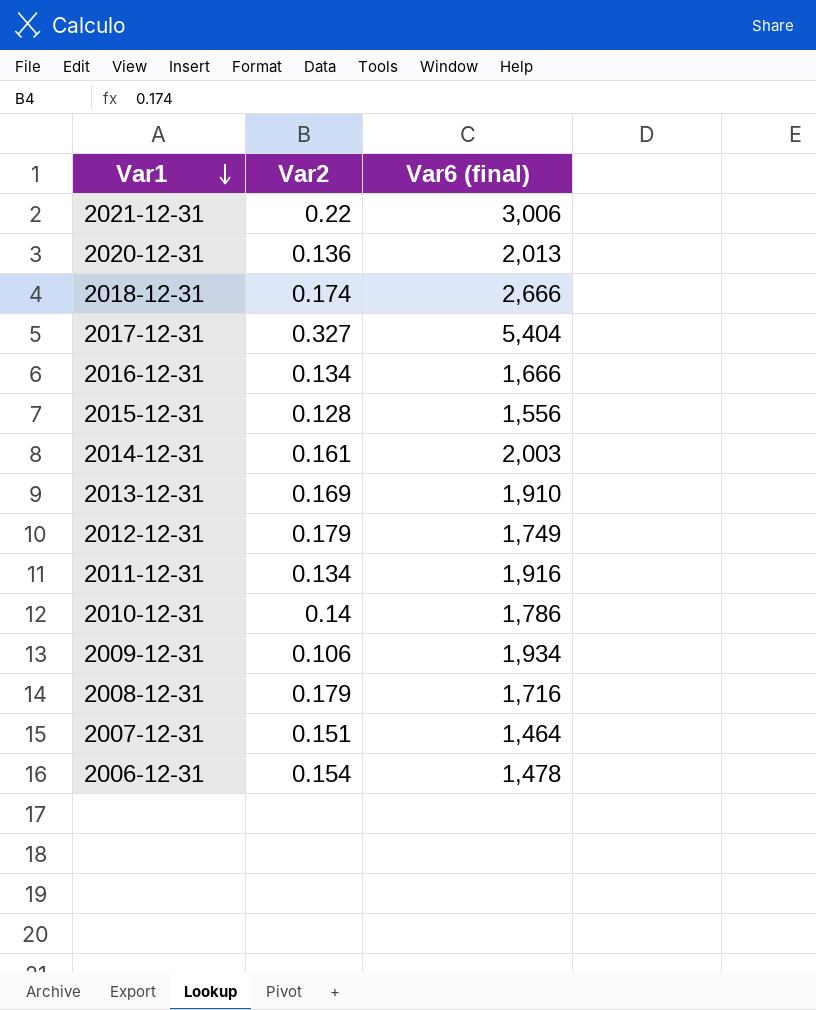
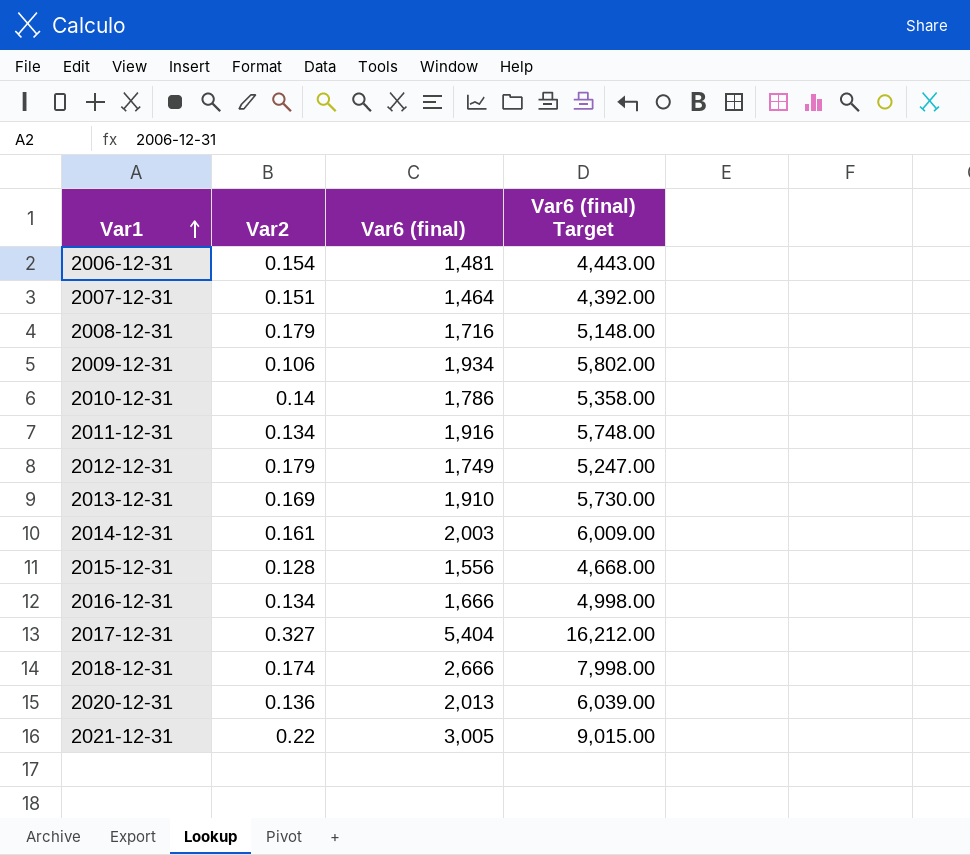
row order: Var1 descending -> Var1 ascending
column Var6 (final) Target | formula: none -> [Var6 (final)] * 3
2006-12-31 | Var6 (final): 1,478 -> 1,481
2021-12-31 | Var6 (final): 3,006 -> 3,005

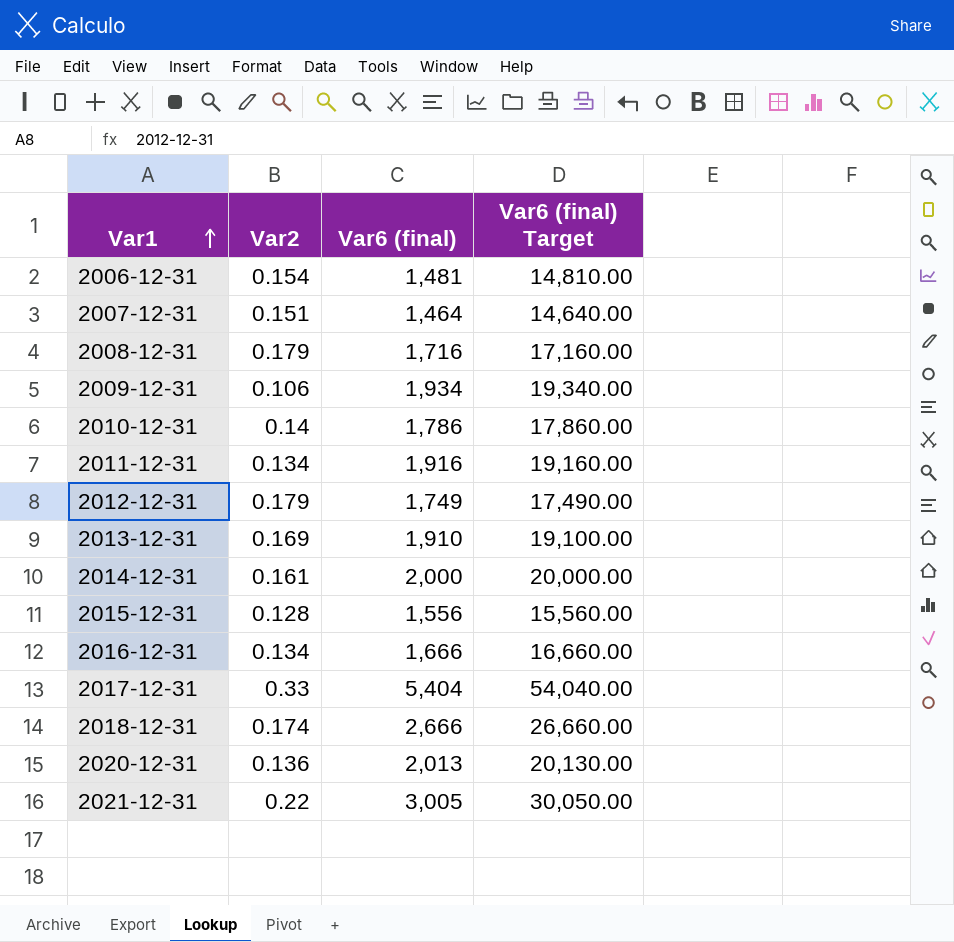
column Var6 (final) Target | formula: [Var6 (final)] * 3 -> [Var6 (final)] * 10
2014-12-31 | Var6 (final): 2,003 -> 2,000
2017-12-31 | Var2: 0.327 -> 0.33

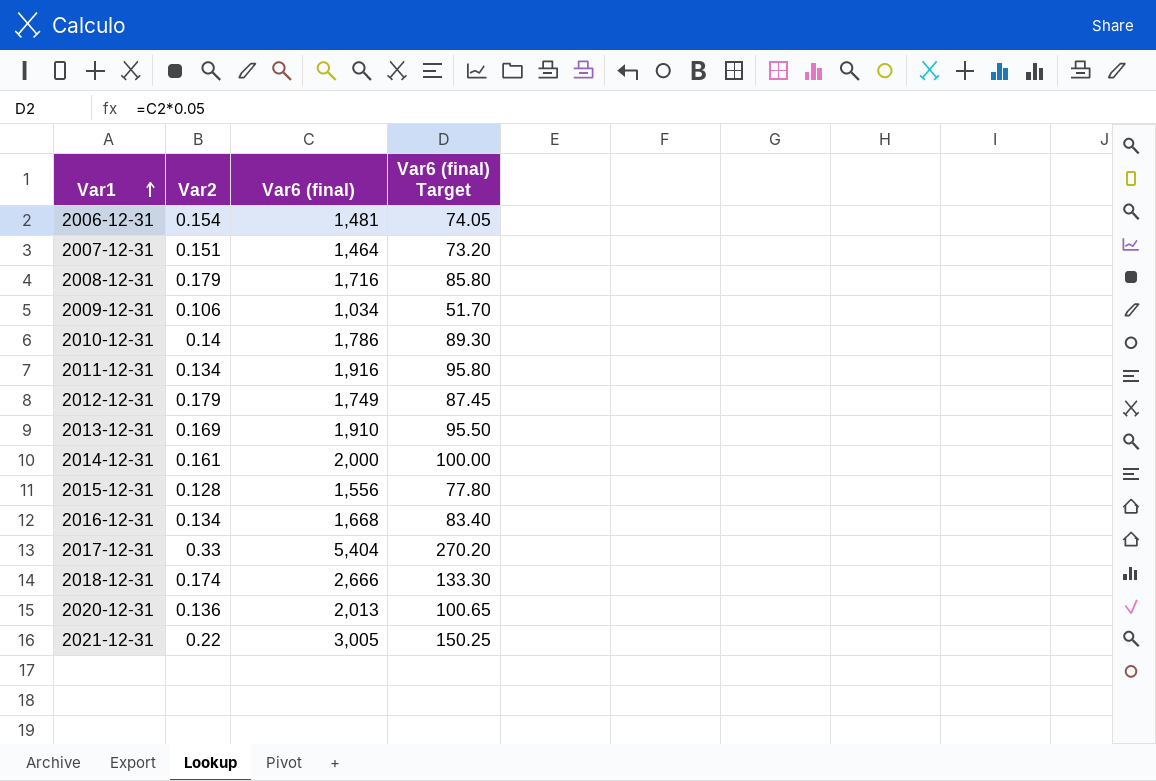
column Var6 (final) Target | formula: [Var6 (final)] * 10 -> [Var6 (final)] * 0.05
2009-12-31 | Var6 (final): 1,934 -> 1,034
2016-12-31 | Var6 (final): 1,666 -> 1,668

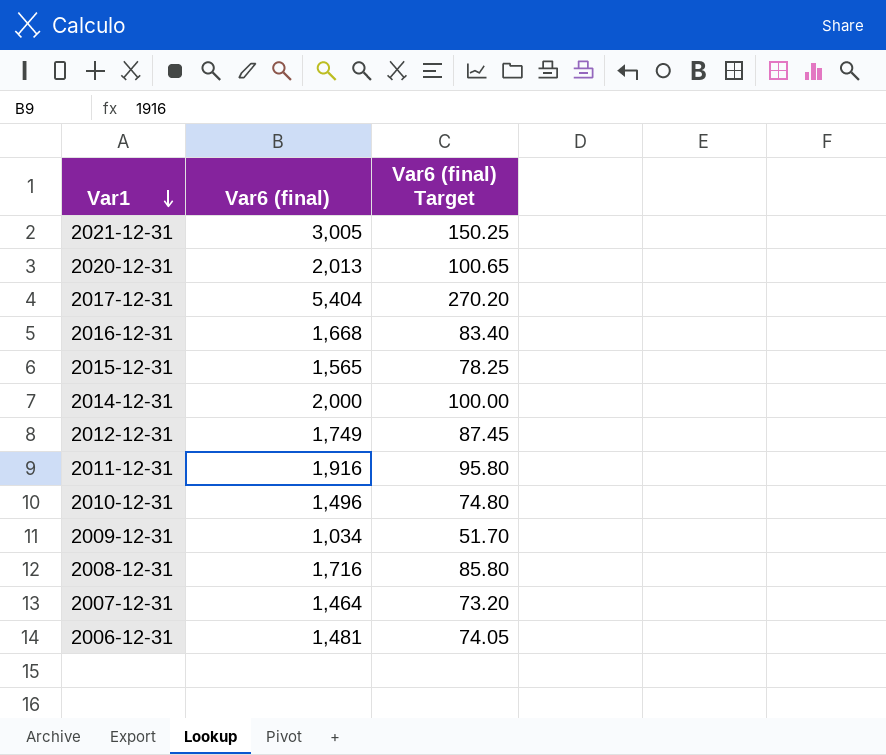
row order: Var1 ascending -> Var1 descending
column Var2 | position: 2 -> none
row 2013-12-31: 0.169 | 1,910 | 95.50 -> none
row 2018-12-31: 0.174 | 2,666 | 133.30 -> none
2015-12-31 | Var6 (final): 1,556 -> 1,565
2015-12-31 | Var6 (final) Target: 77.80 -> 78.25
2010-12-31 | Var6 (final): 1,786 -> 1,496
2010-12-31 | Var6 (final) Target: 89.30 -> 74.80

